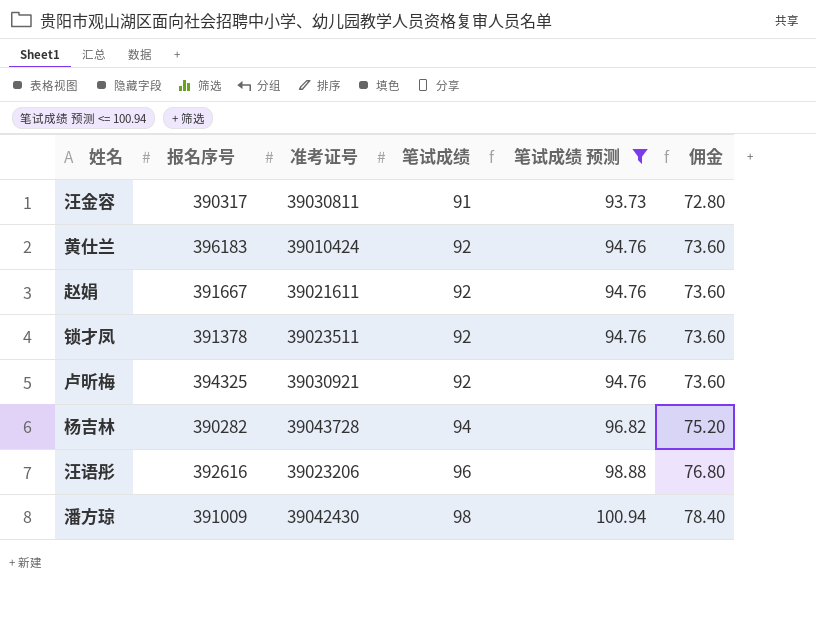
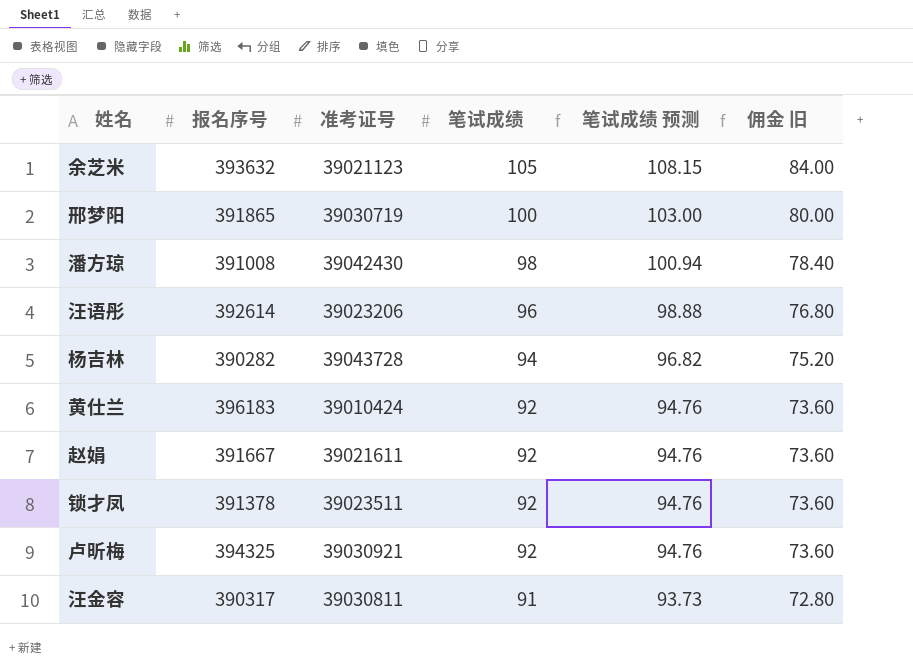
filter: 笔试成绩 预测 <= 100.94 -> none
row order: 笔试成绩 ascending -> 笔试成绩 descending
column name: 佣金 -> 佣金 旧
潘方琼 | 报名序号: 391009 -> 391008
汪语彤 | 报名序号: 392616 -> 392614

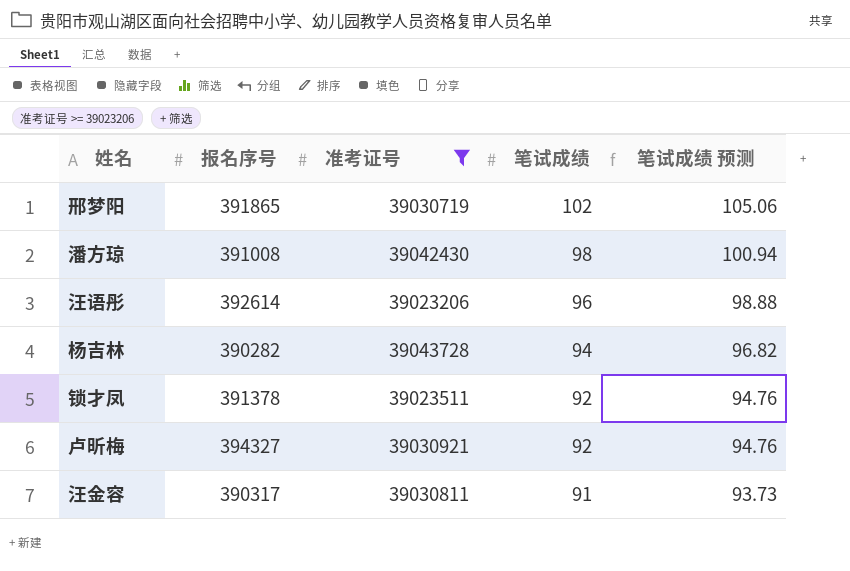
filter: none -> 准考证号 >= 39023206
column 佣金 旧 | formula: [笔试成绩] * 0.8 -> none
邢梦阳 | 笔试成绩: 100 -> 102
邢梦阳 | 笔试成绩 预测: 103.00 -> 105.06
卢昕梅 | 报名序号: 394325 -> 394327

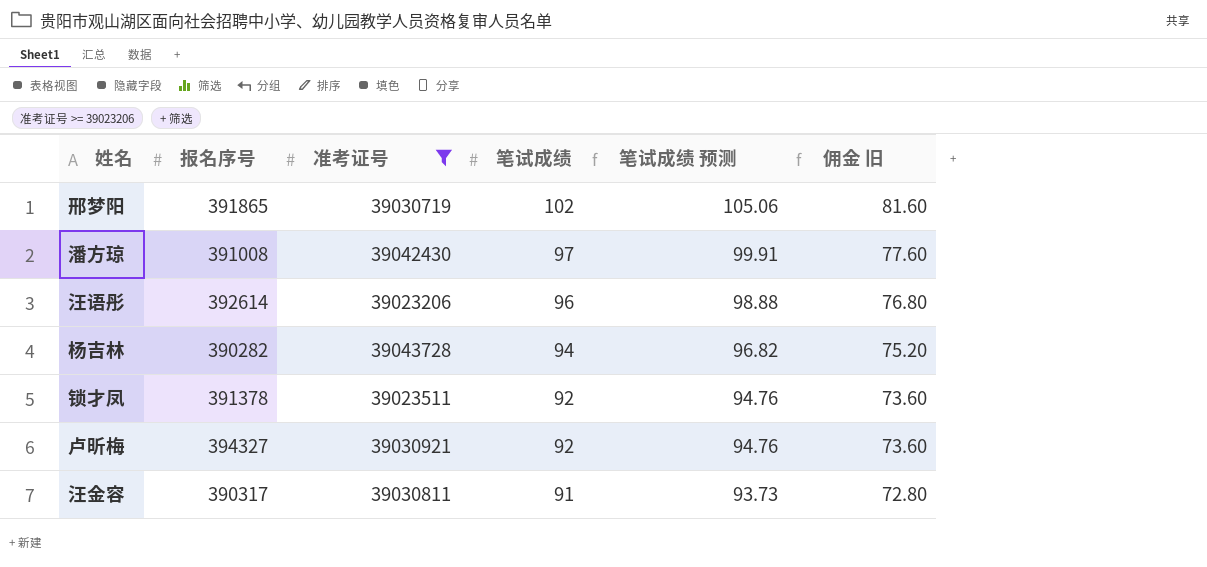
column 佣金 旧 | formula: none -> [笔试成绩] * 0.8
潘方琼 | 笔试成绩: 98 -> 97
潘方琼 | 笔试成绩 预测: 100.94 -> 99.91

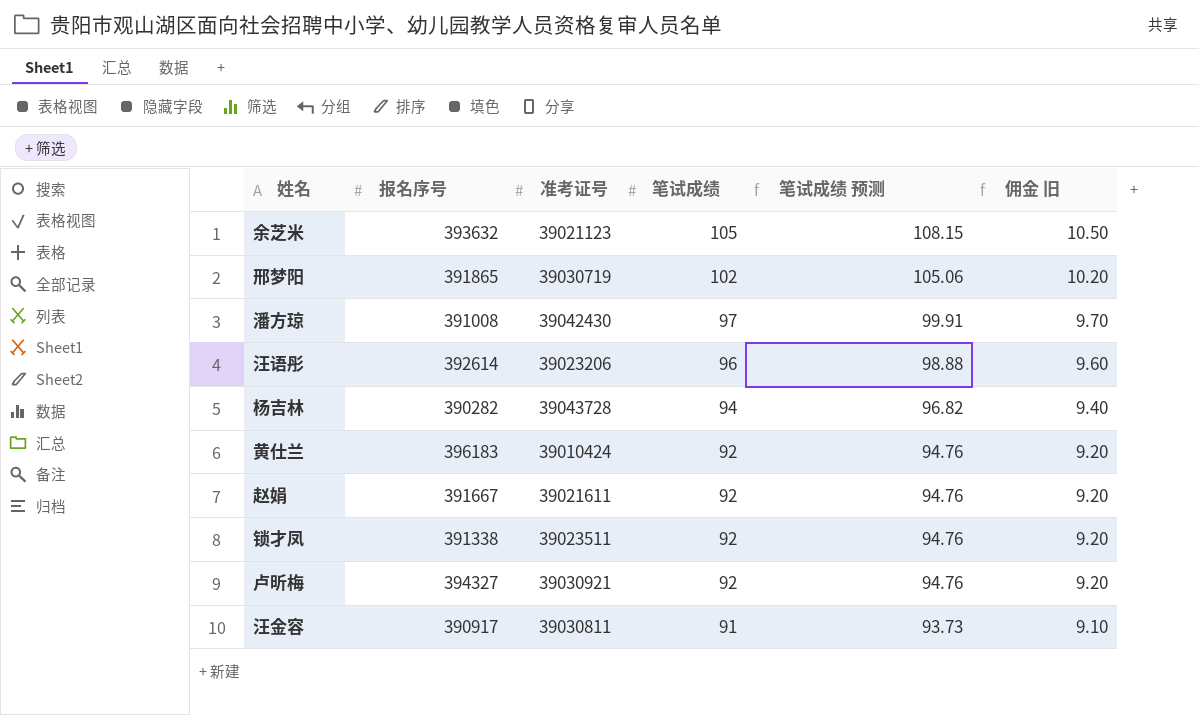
filter: 准考证号 >= 39023206 -> none
column 佣金 旧 | formula: [笔试成绩] * 0.8 -> [笔试成绩] * 0.1
锁才凤 | 报名序号: 391378 -> 391338
汪金容 | 报名序号: 390317 -> 390917

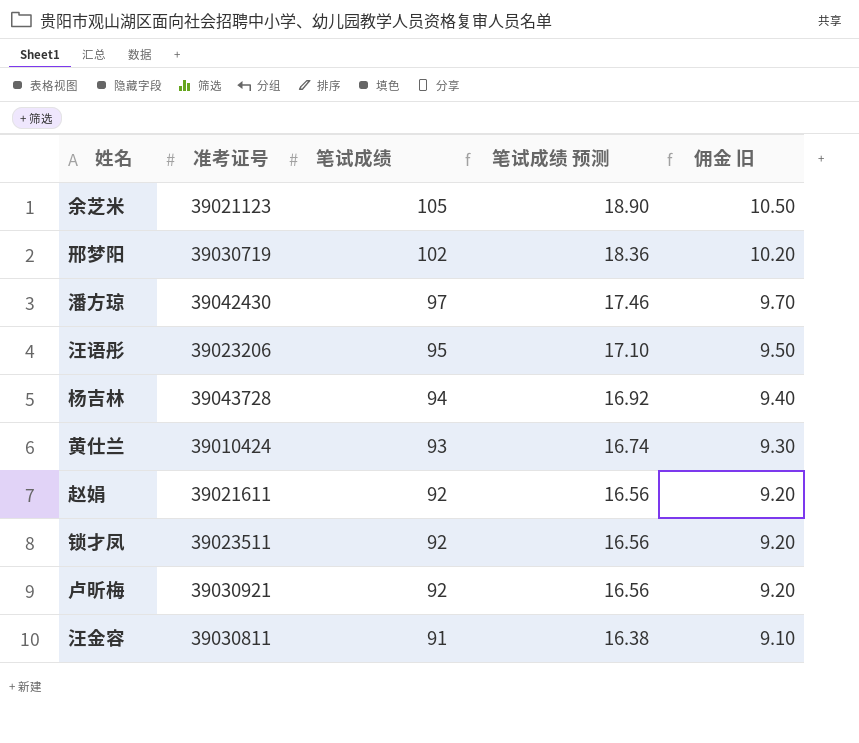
column 报名序号 | position: 2 -> none
column 笔试成绩 预测 | formula: [笔试成绩] * 1.03 -> [笔试成绩] * 0.18
汪语彤 | 笔试成绩: 96 -> 95
汪语彤 | 佣金 旧: 9.60 -> 9.50
黄仕兰 | 笔试成绩: 92 -> 93
黄仕兰 | 佣金 旧: 9.20 -> 9.30

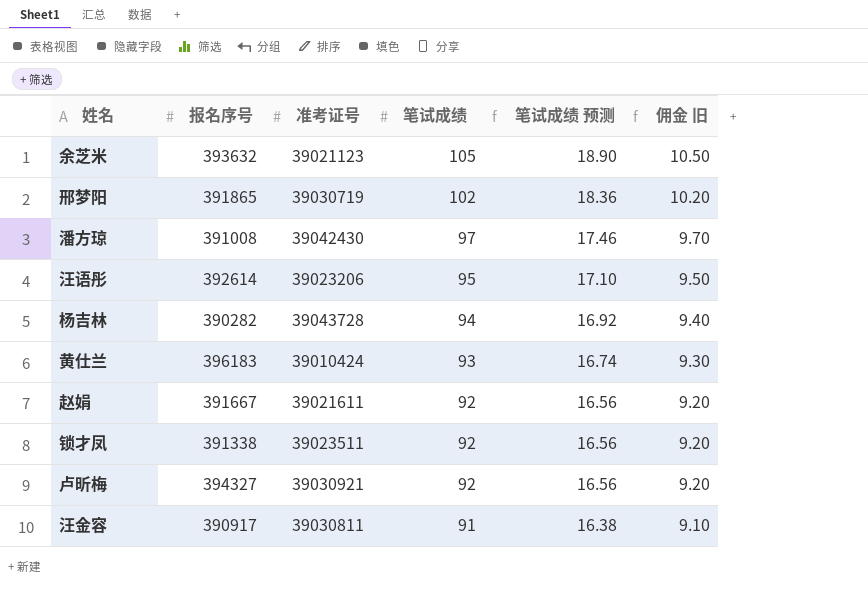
column 报名序号 | position: none -> 2

